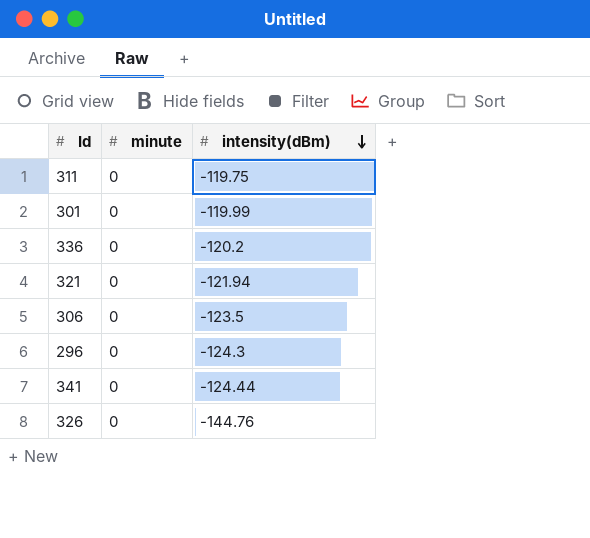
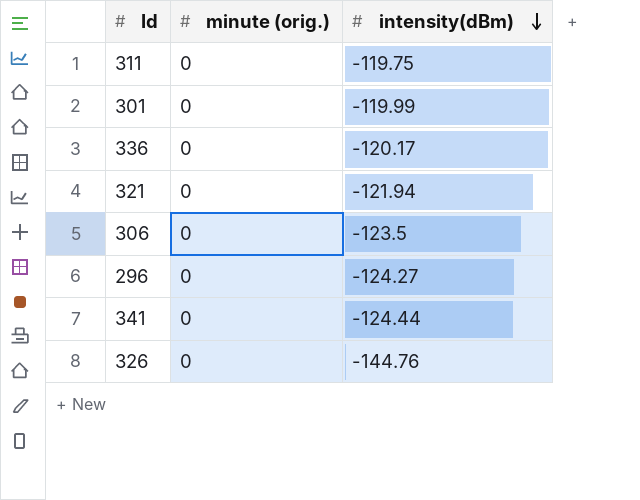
column name: minute -> minute (orig.)
336 | intensity(dBm): -120.2 -> -120.17
296 | intensity(dBm): -124.3 -> -124.27

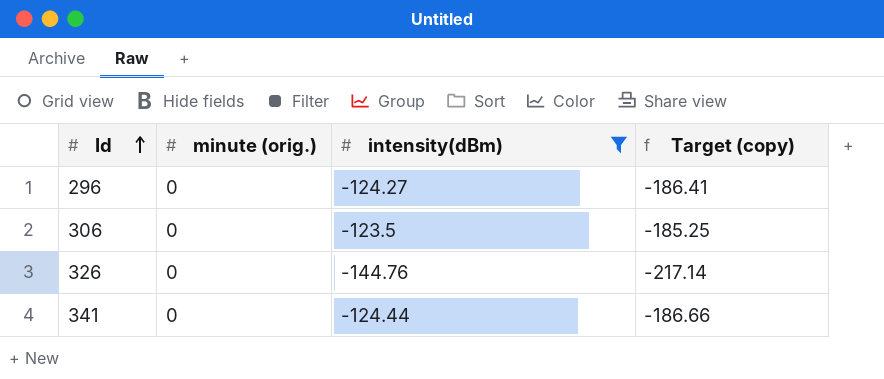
filter: none -> intensity(dBm) <= -123.5
row order: intensity(dBm) descending -> Id ascending
column Target (copy) | formula: none -> [intensity(dBm)] * 1.5

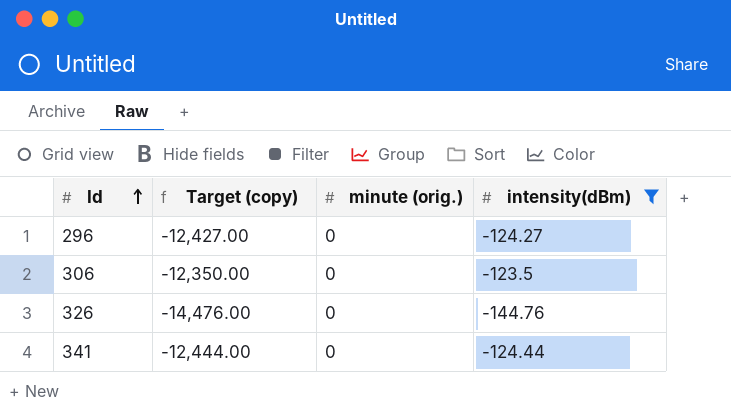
column Target (copy) | formula: [intensity(dBm)] * 1.5 -> [intensity(dBm)] * 100
column Target (copy) | position: 4 -> 2

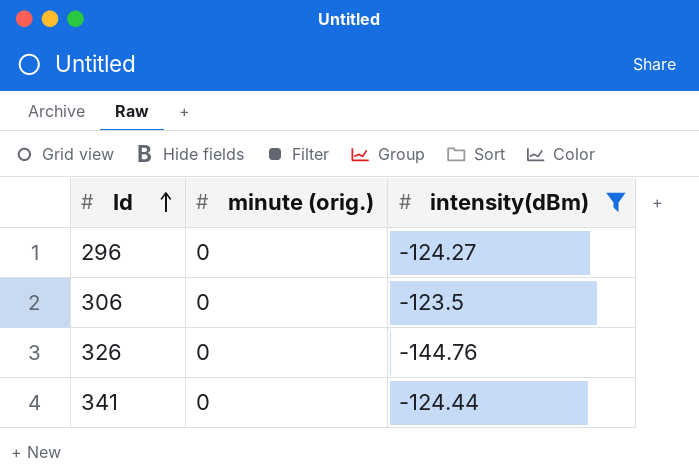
column Target (copy) | formula: [intensity(dBm)] * 100 -> none

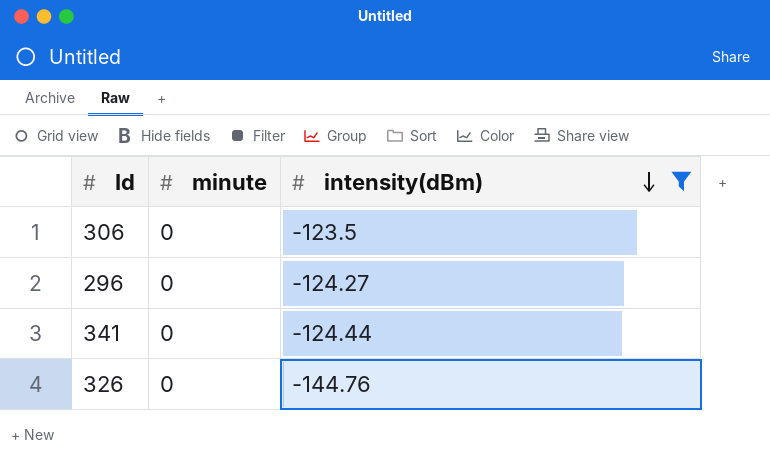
row order: Id ascending -> intensity(dBm) descending
column name: minute (orig.) -> minute

